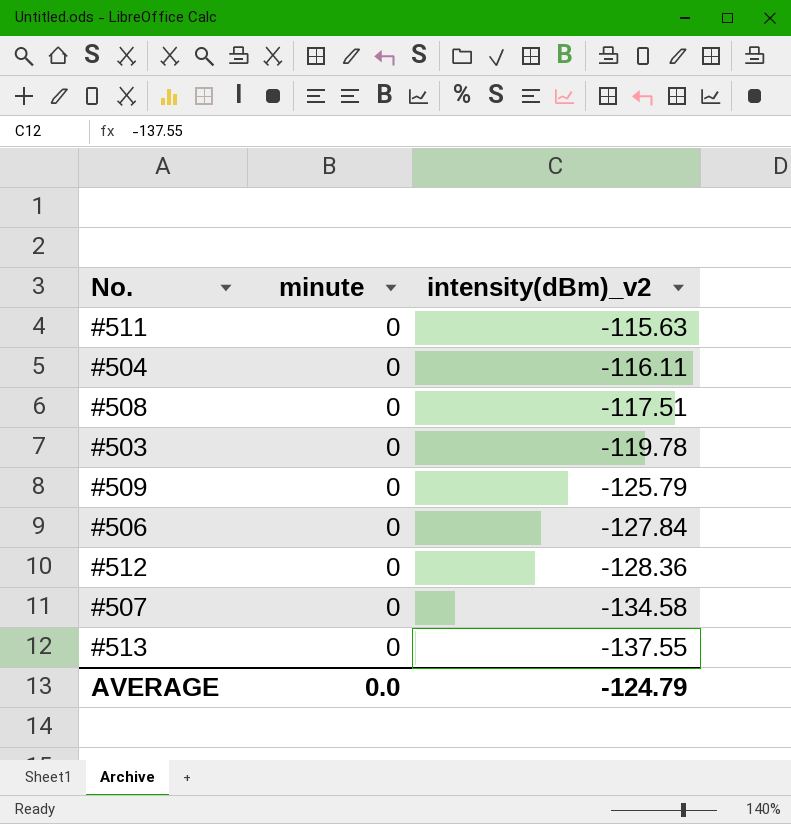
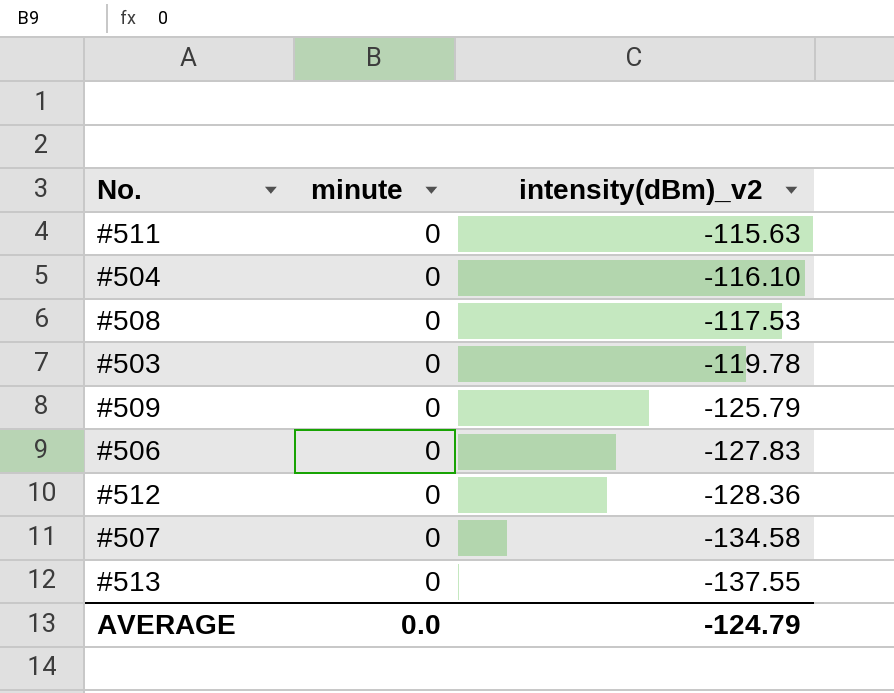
#504 | intensity(dBm)_v2: -116.11 -> -116.10
#508 | intensity(dBm)_v2: -117.51 -> -117.53
#506 | intensity(dBm)_v2: -127.84 -> -127.83

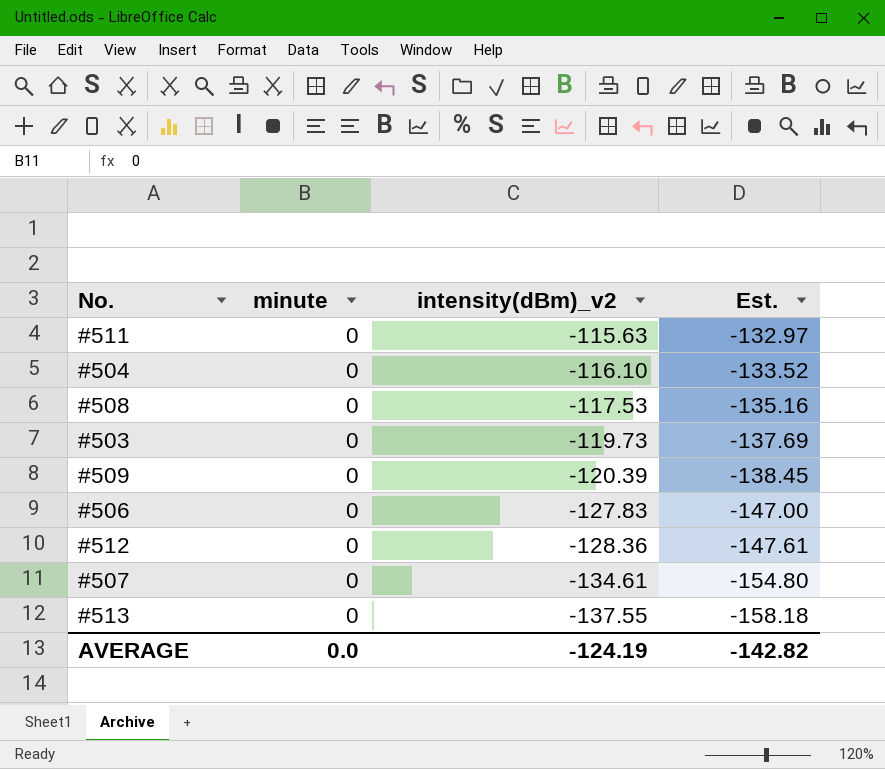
column Est. | formula: none -> [intensity(dBm)_v2] * 1.15
#503 | intensity(dBm)_v2: -119.78 -> -119.73
#509 | intensity(dBm)_v2: -125.79 -> -120.39
#507 | intensity(dBm)_v2: -134.58 -> -134.61
AVERAGE | intensity(dBm)_v2: -124.79 -> -124.19

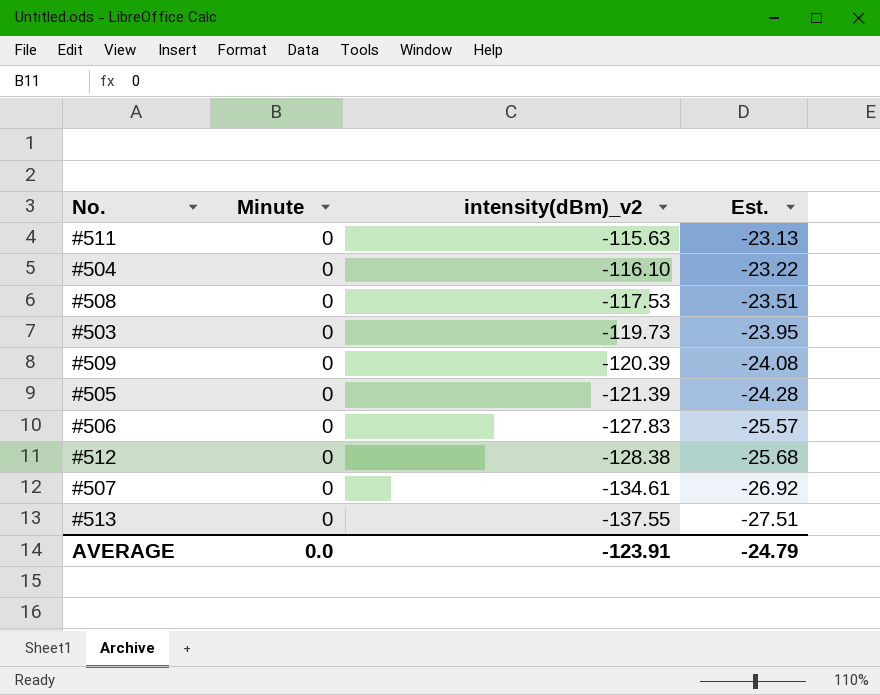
column name: minute -> Minute
column Est. | formula: [intensity(dBm)_v2] * 1.15 -> [intensity(dBm)_v2] * 0.2
row #505: none -> 0 | -121.39 | -24.28
#512 | intensity(dBm)_v2: -128.36 -> -128.38
AVERAGE | intensity(dBm)_v2: -124.19 -> -123.91
AVERAGE | Est.: -142.82 -> -24.79

